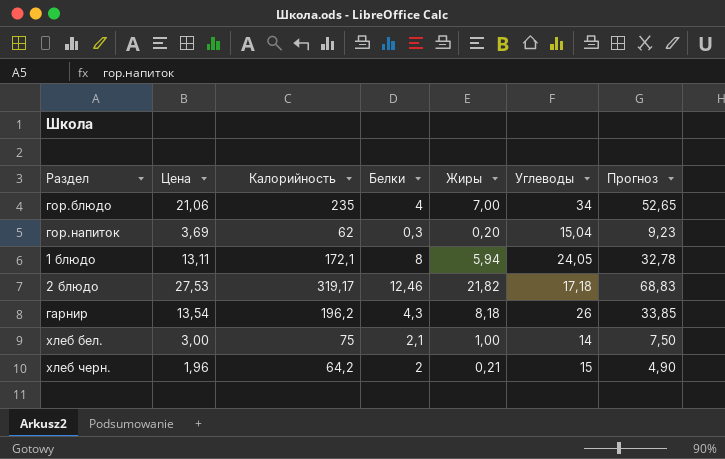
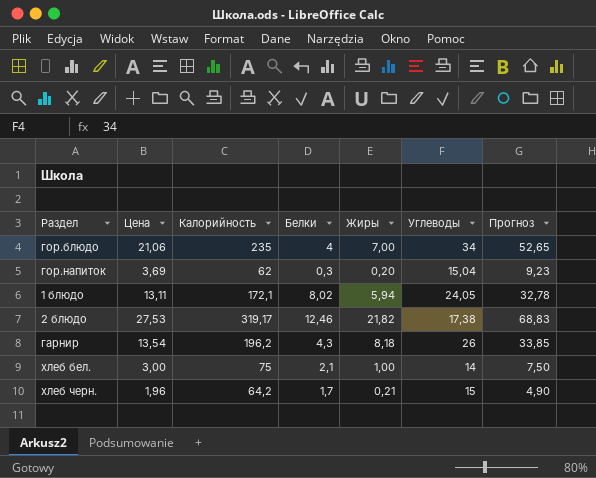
1 блюдо | Белки: 8 -> 8,02
2 блюдо | Углеводы: 17,18 -> 17,38
хлеб черн. | Белки: 2 -> 1,7

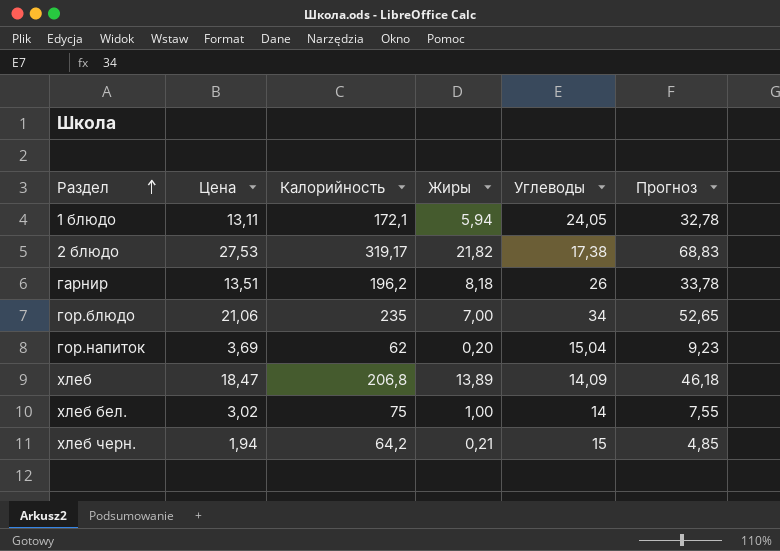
row order: none -> Раздел ascending
column Белки | position: 4 -> none
гарнир | Цена: 13,54 -> 13,51
гарнир | Прогноз: 33,85 -> 33,78
row хлеб: none -> 18,47 | 206,8 | 13,89 | 14,09 | 46,18
хлеб бел. | Цена: 3,00 -> 3,02
хлеб бел. | Прогноз: 7,50 -> 7,55
хлеб черн. | Цена: 1,96 -> 1,94
хлеб черн. | Прогноз: 4,90 -> 4,85

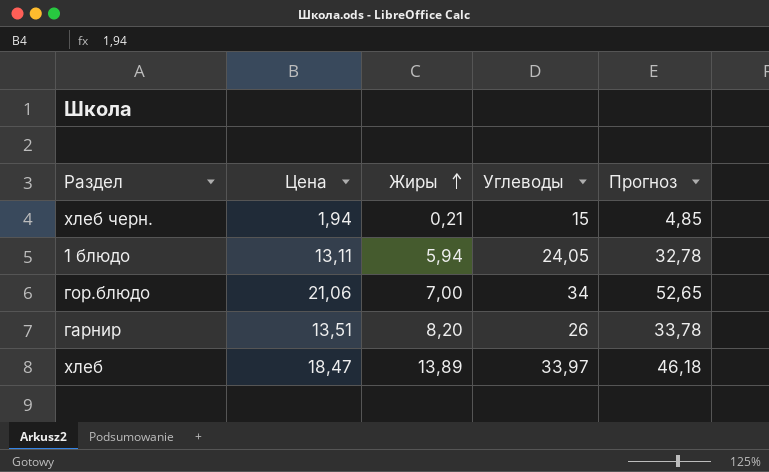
row order: Раздел ascending -> Жиры ascending
column Калорийность | position: 3 -> none
row 2 блюдо: 27,53 | 319,17 | 21,82 | 17,38 | 68,83 -> none
row гор.напиток: 3,69 | 62 | 0,20 | 15,04 | 9,23 -> none
row хлеб бел.: 3,02 | 75 | 1,00 | 14 | 7,55 -> none
гарнир | Жиры: 8,18 -> 8,20
хлеб | Углеводы: 14,09 -> 33,97

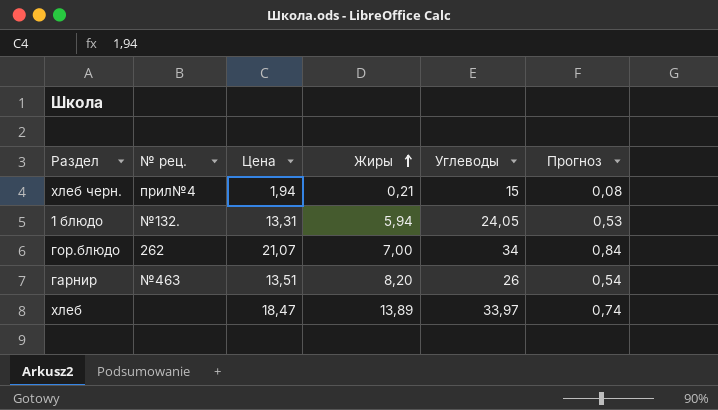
column № рец. | position: none -> 2
column Прогноз | formula: [Цена] * 2,5 -> [Цена] * 0,04
1 блюдо | Цена: 13,11 -> 13,31
гор.блюдо | Цена: 21,06 -> 21,07

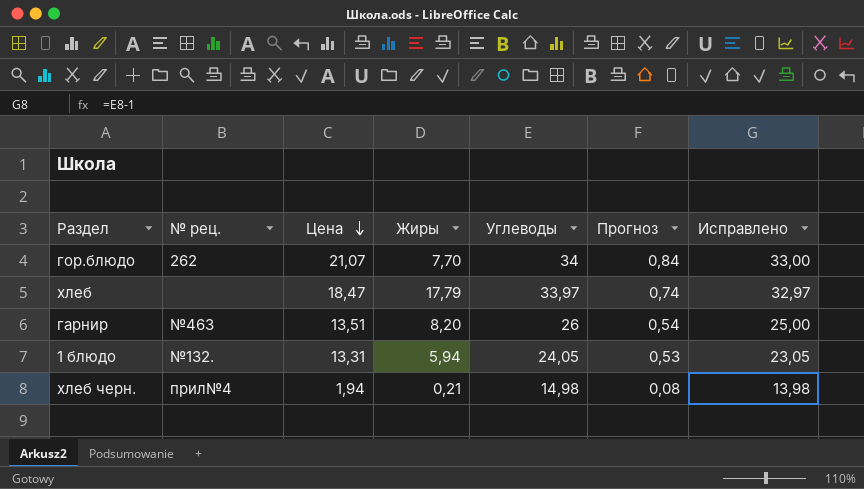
row order: Жиры ascending -> Цена descending
column Исправлено | formula: none -> [Углеводы] - 1
гор.блюдо | Жиры: 7,00 -> 7,70
хлеб | Жиры: 13,89 -> 17,79
хлеб черн. | Углеводы: 15 -> 14,98

